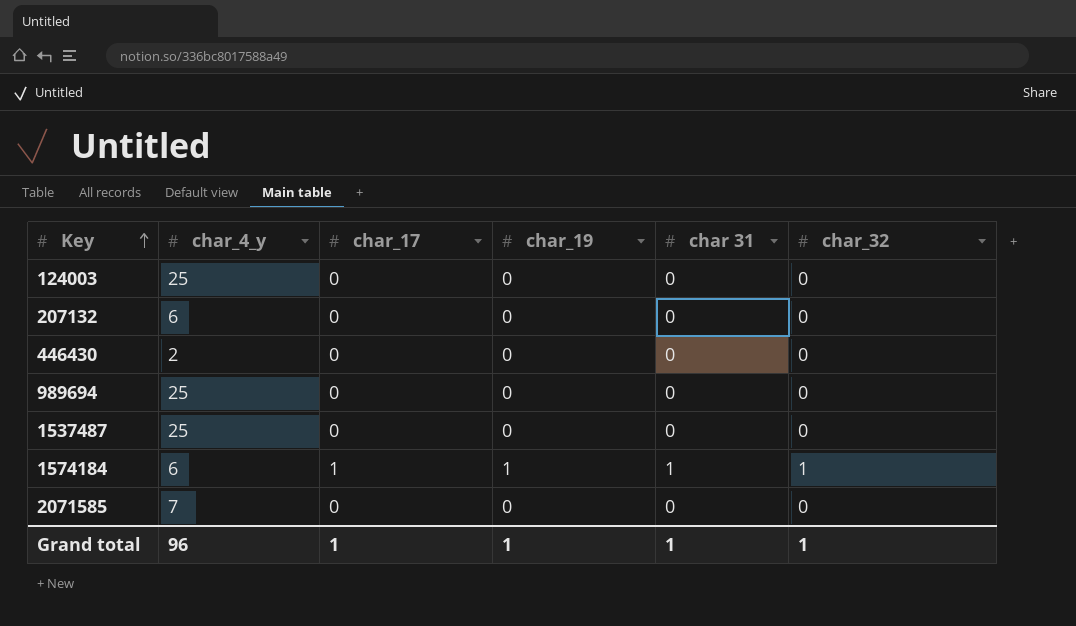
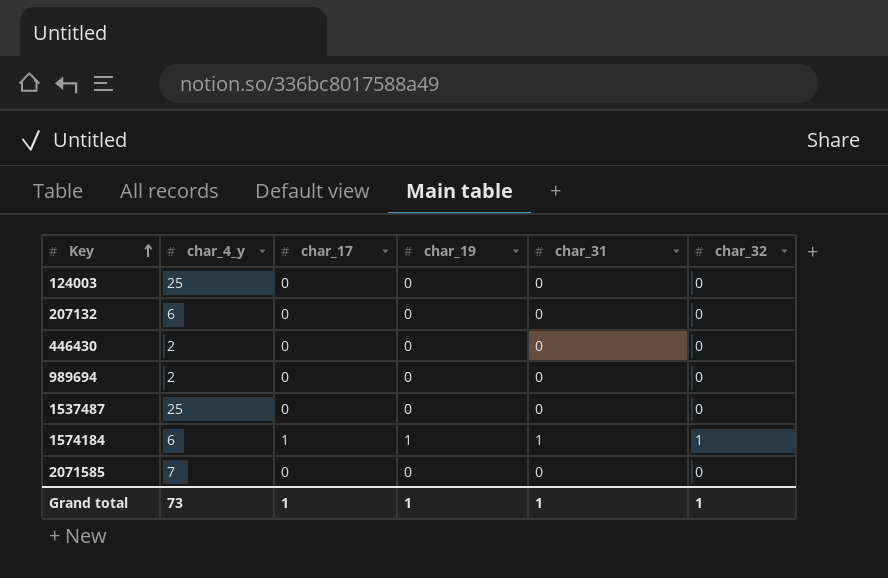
column name: char 31 -> char_31
989694 | char_4_y: 25 -> 2
Grand total | char_4_y: 96 -> 73

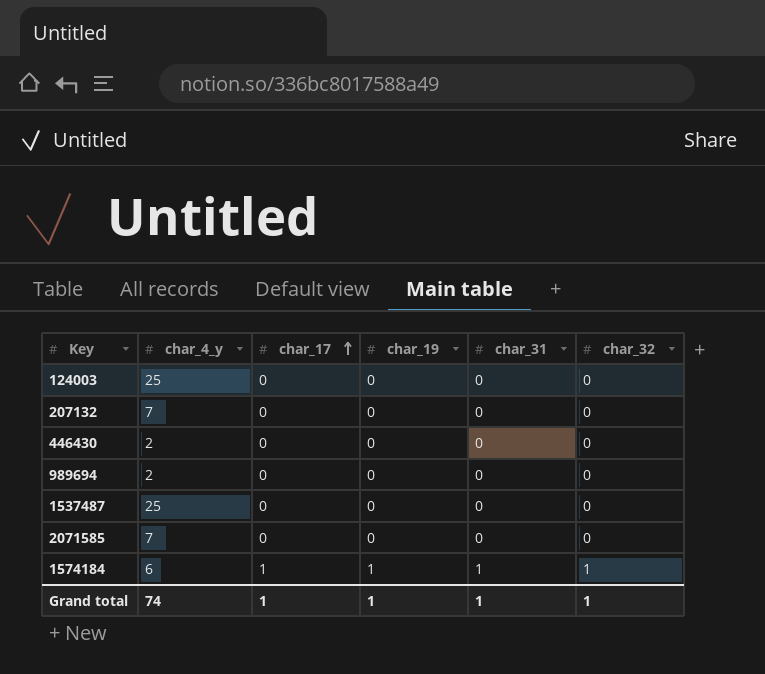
row order: Key ascending -> char_17 ascending
207132 | char_4_y: 6 -> 7
Grand total | char_4_y: 73 -> 74

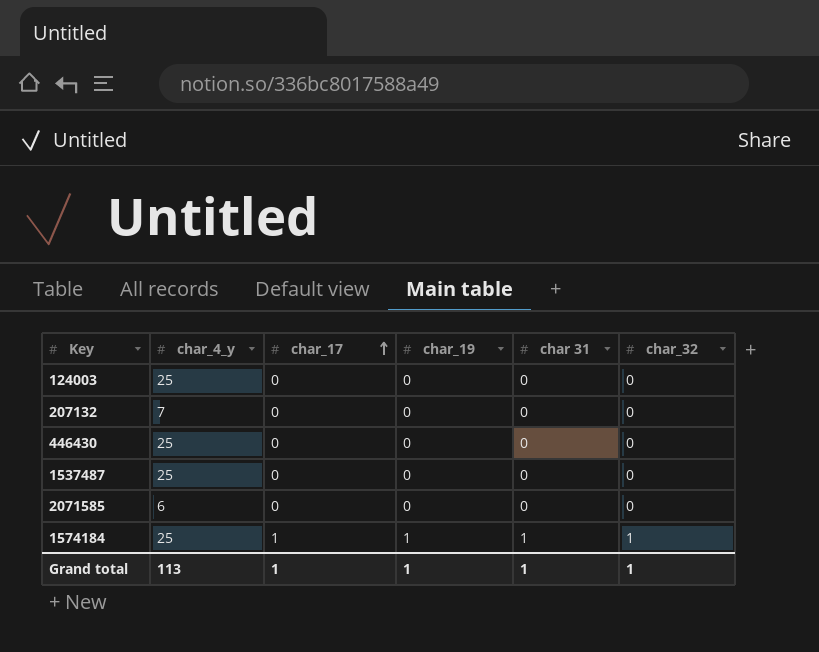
column name: char_31 -> char 31
row 989694: 2 | 0 | 0 | 0 | 0 -> none
446430 | char_4_y: 2 -> 25
2071585 | char_4_y: 7 -> 6
1574184 | char_4_y: 6 -> 25
Grand total | char_4_y: 74 -> 113

